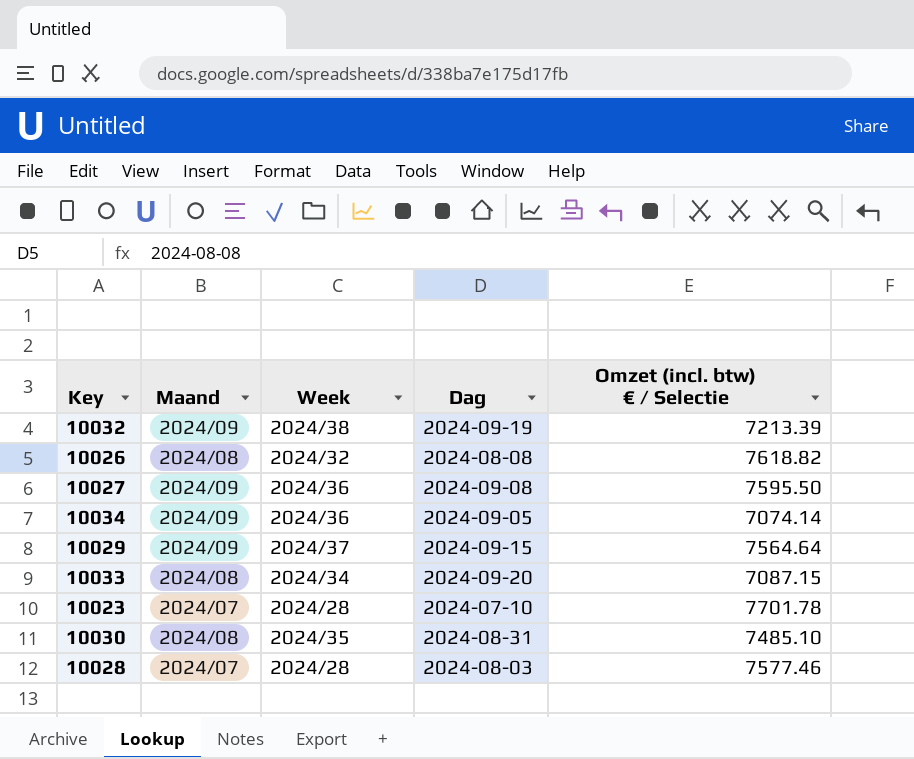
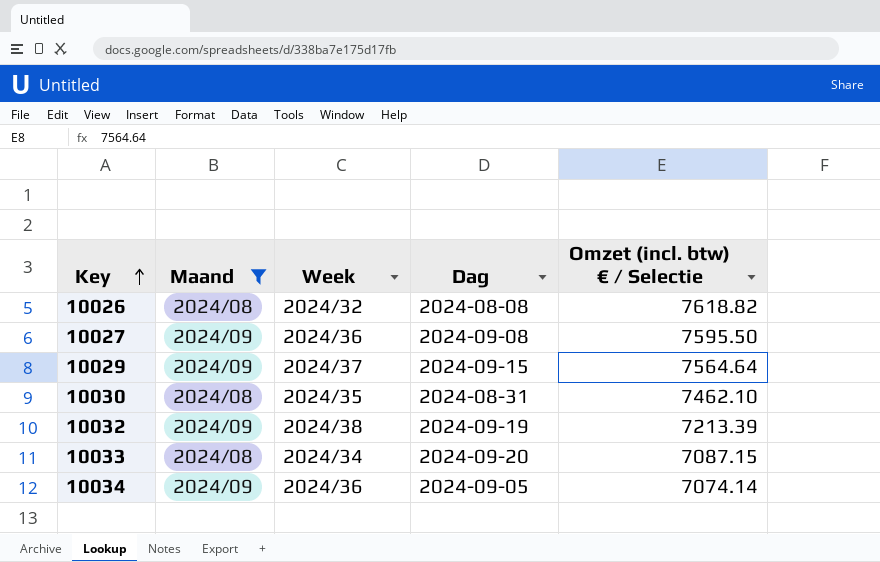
filter: none -> Maand != 2024/07
row order: none -> Key ascending
10030 | Omzet (incl. btw) € / Selectie: 7485.10 -> 7462.10

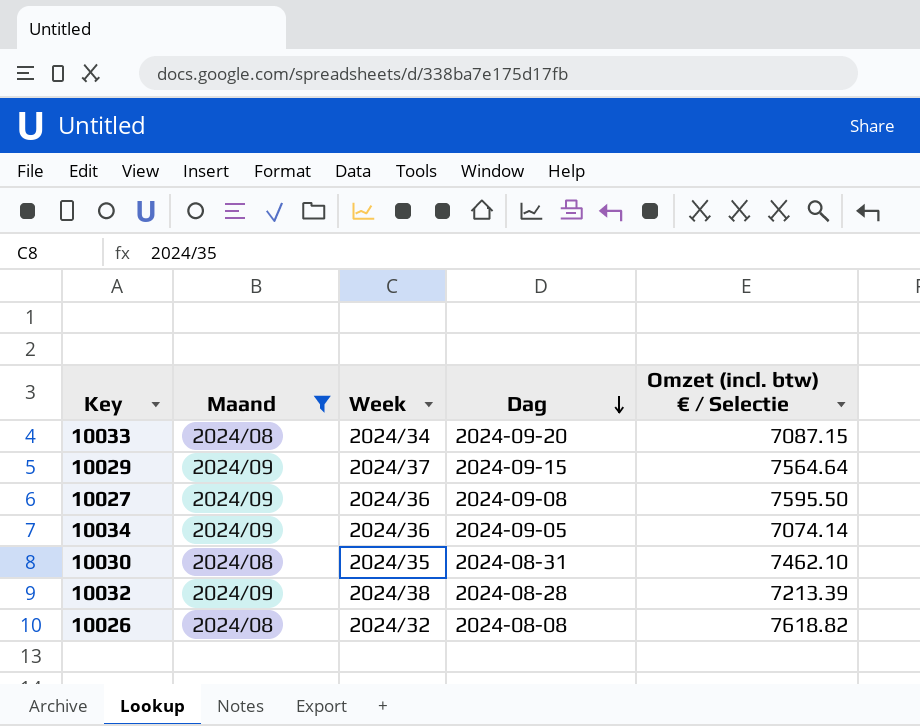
row order: Key ascending -> Dag descending
10032 | Dag: 2024-09-19 -> 2024-08-28

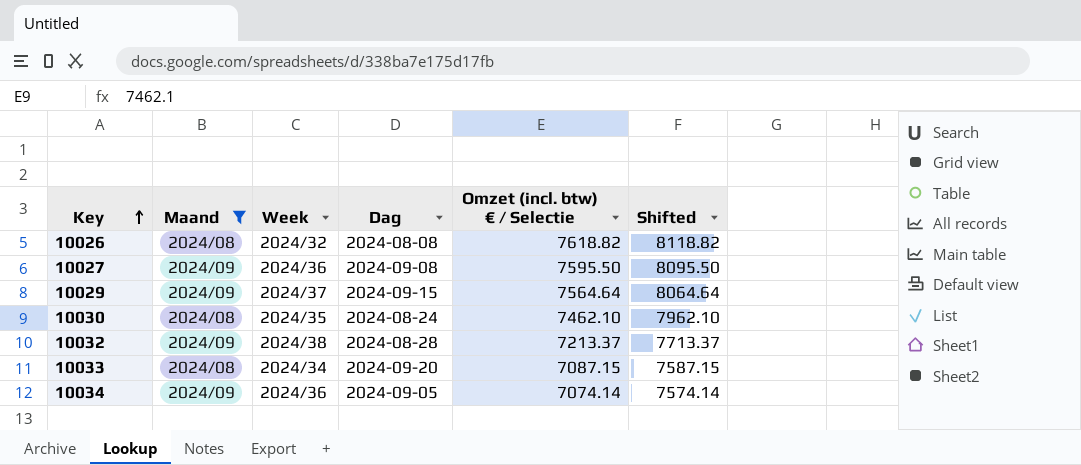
row order: Dag descending -> Key ascending
column Shifted | formula: none -> [Omzet (incl. btw) € / Selectie] + 500
10030 | Dag: 2024-08-31 -> 2024-08-24
10032 | Omzet (incl. btw) € / Selectie: 7213.39 -> 7213.37

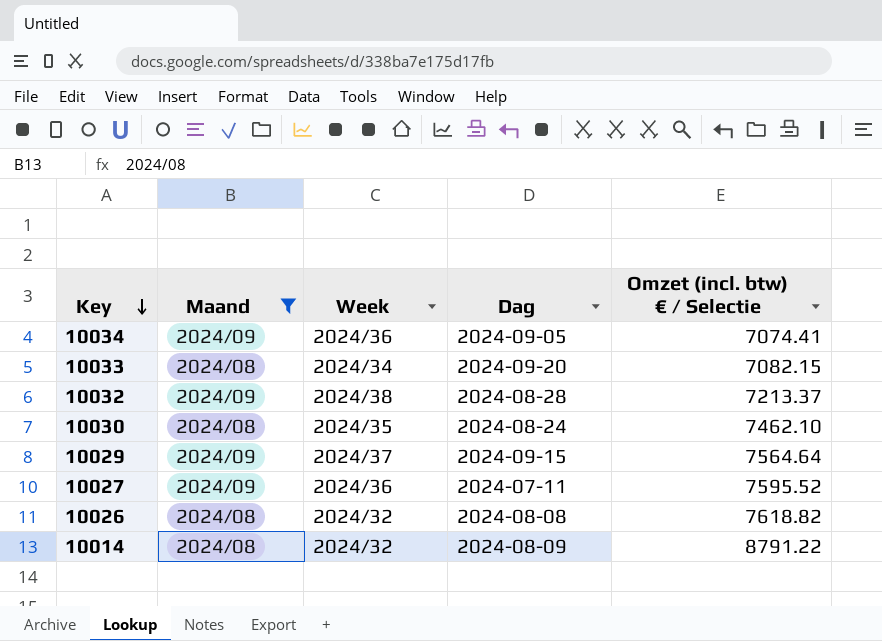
row order: Key ascending -> Key descending
column Shifted | formula: [Omzet (incl. btw) € / Selectie] + 500 -> none
10034 | Omzet (incl. btw) € / Selectie: 7074.14 -> 7074.41
10033 | Omzet (incl. btw) € / Selectie: 7087.15 -> 7082.15
10027 | Dag: 2024-09-08 -> 2024-07-11
10027 | Omzet (incl. btw) € / Selectie: 7595.50 -> 7595.52
row 10014: none -> 2024/08 | 2024/32 | 2024-08-09 | 8791.22

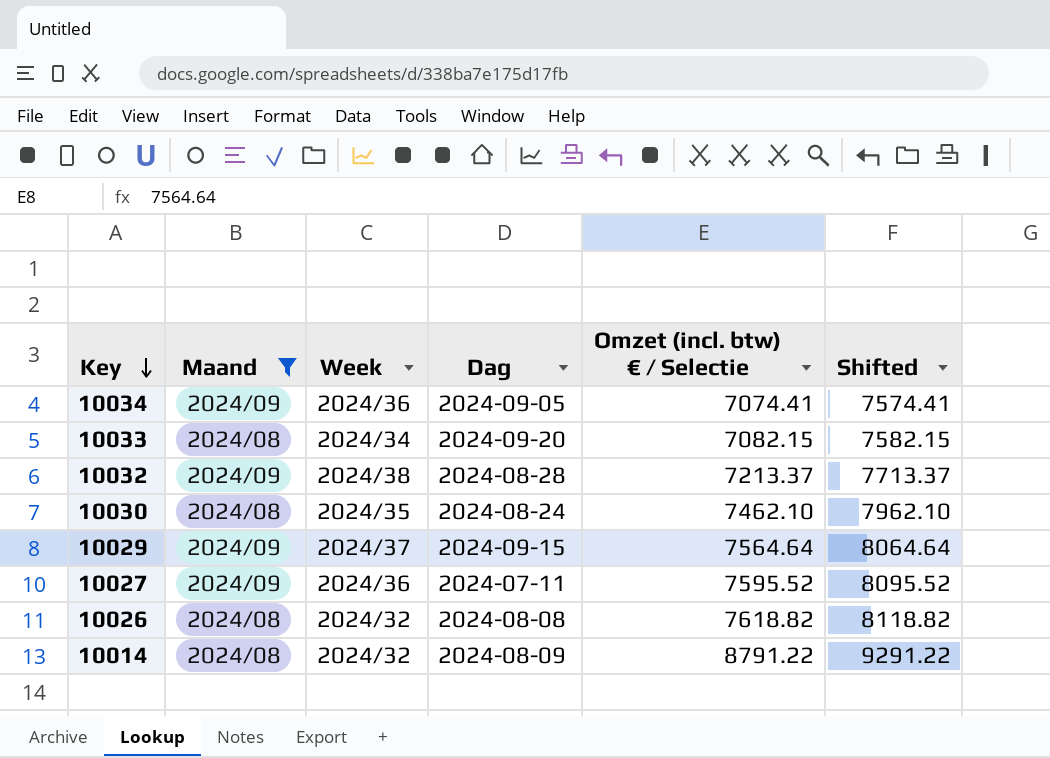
column Shifted | formula: none -> [Omzet (incl. btw) € / Selectie] + 500

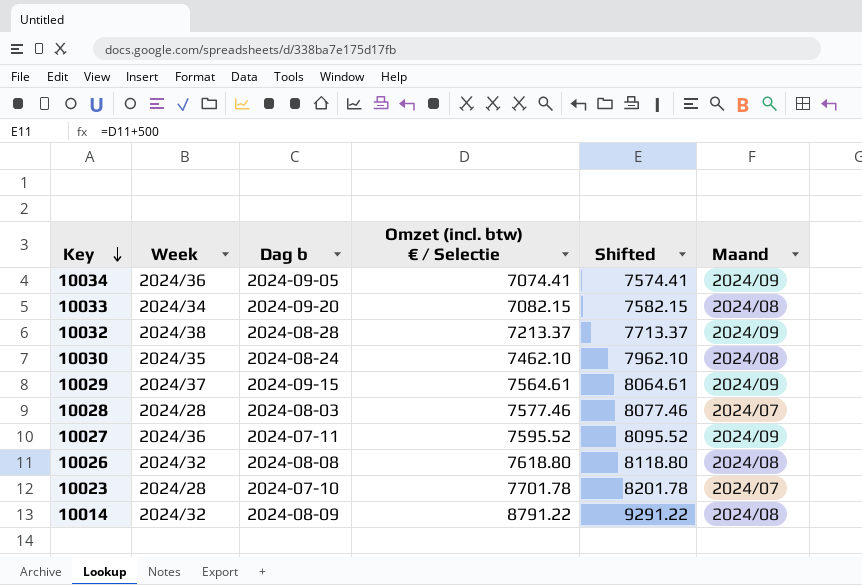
filter: Maand != 2024/07 -> none
column name: Dag -> Dag b
column Maand | position: 2 -> 6
10029 | Omzet (incl. btw) € / Selectie: 7564.64 -> 7564.61
10029 | Shifted: 8064.64 -> 8064.61
10026 | Omzet (incl. btw) € / Selectie: 7618.82 -> 7618.80
10026 | Shifted: 8118.82 -> 8118.80

